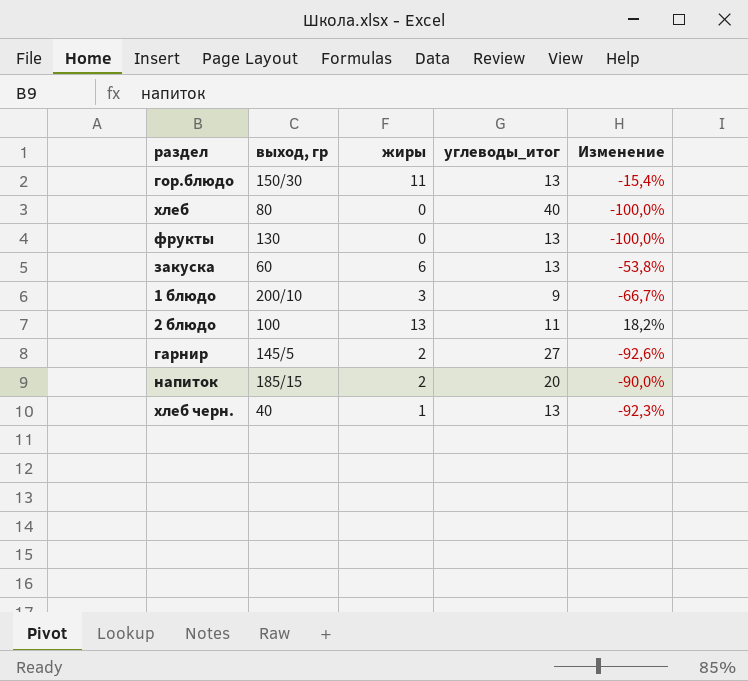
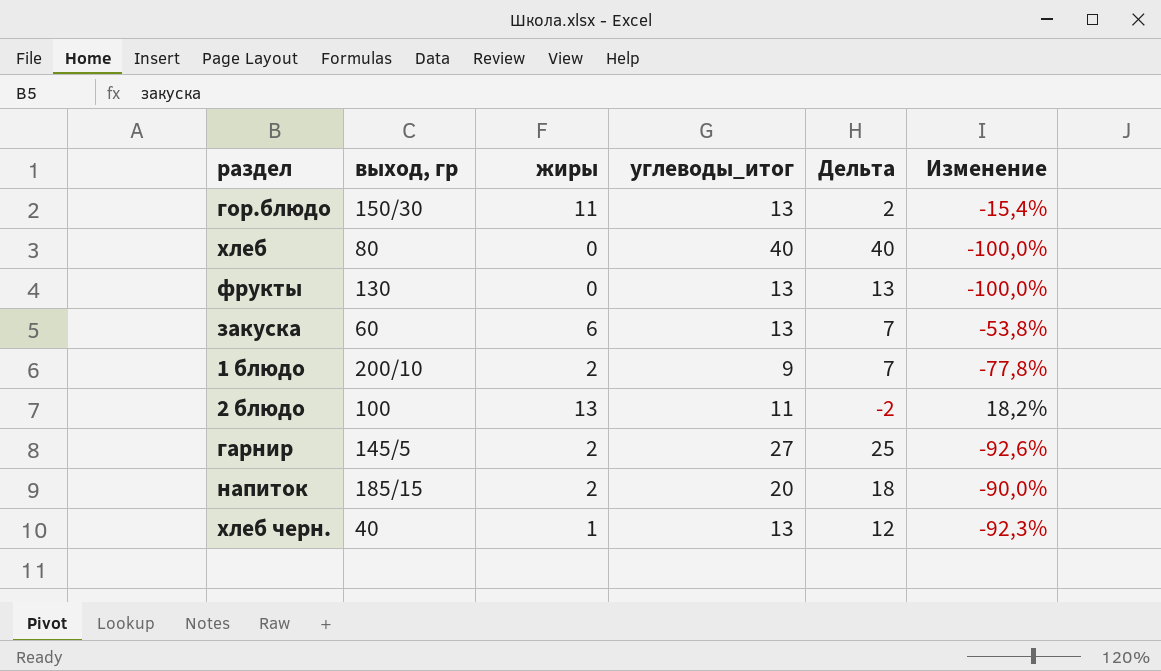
column Дельта | formula: none -> [углеводы_итог] - [жиры]
1 блюдо | жиры: 3 -> 2
1 блюдо | Изменение: -66,7% -> -77,8%

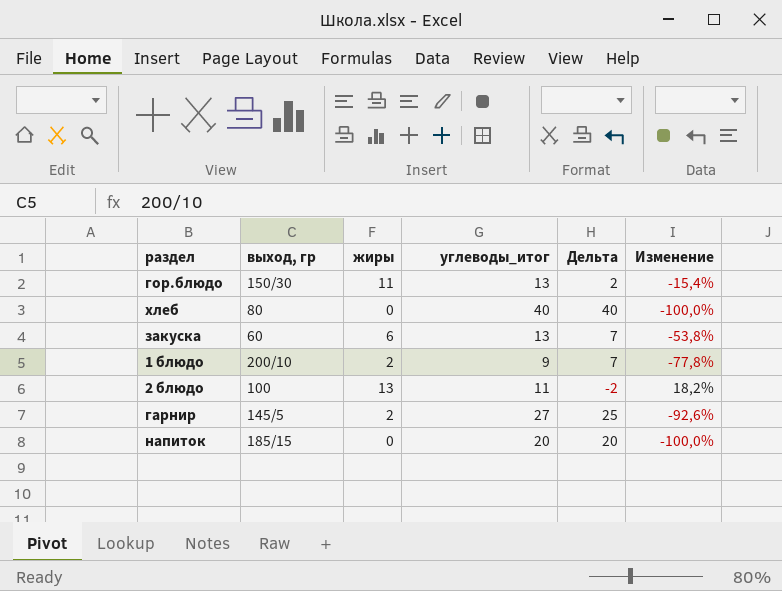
row фрукты: 130 | 0 | 13 | 13 | -100,0% -> none
row хлеб черн.: 40 | 1 | 13 | 12 | -92,3% -> none
напиток | жиры: 2 -> 0
напиток | Дельта: 18 -> 20
напиток | Изменение: -90,0% -> -100,0%

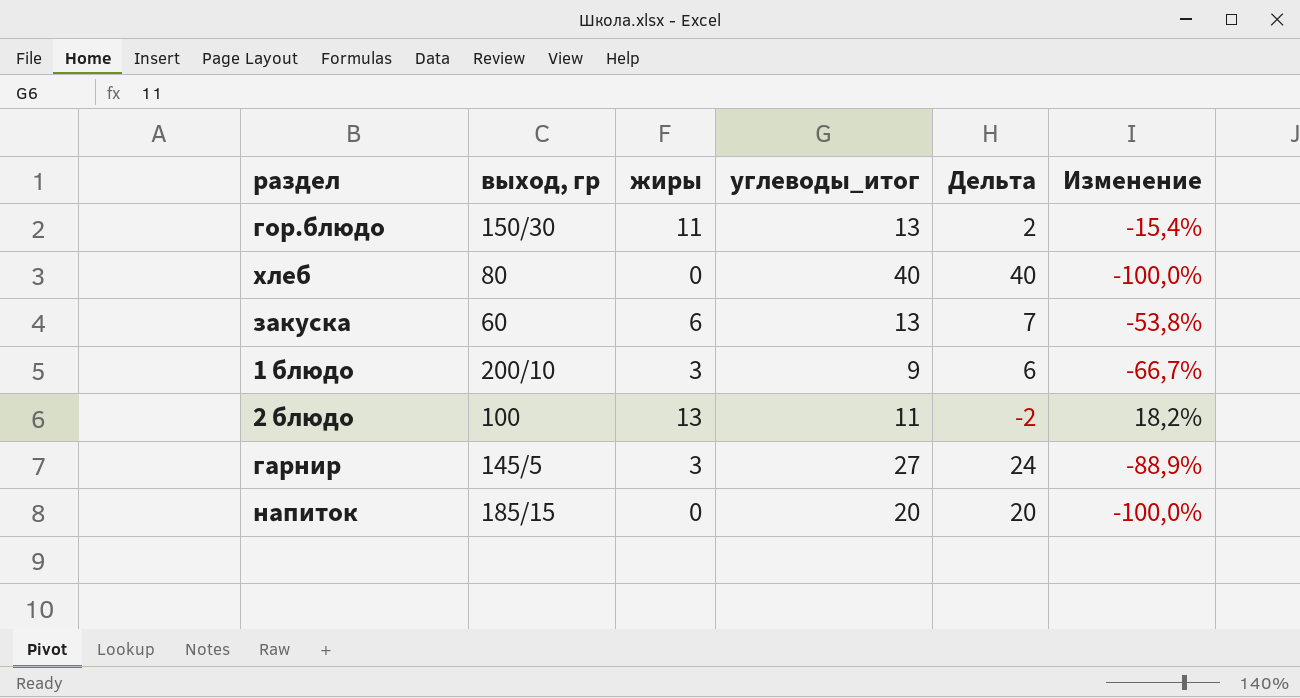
1 блюдо | жиры: 2 -> 3
1 блюдо | Дельта: 7 -> 6
1 блюдо | Изменение: -77,8% -> -66,7%
гарнир | жиры: 2 -> 3
гарнир | Дельта: 25 -> 24
гарнир | Изменение: -92,6% -> -88,9%

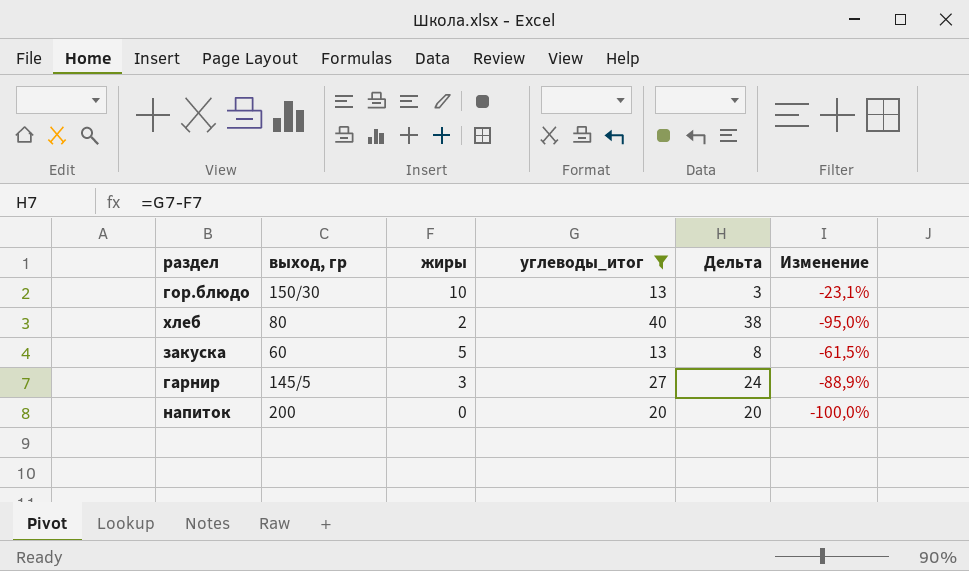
filter: none -> углеводы_итог >= 13
гор.блюдо | жиры: 11 -> 10
гор.блюдо | Дельта: 2 -> 3
гор.блюдо | Изменение: -15,4% -> -23,1%
хлеб | жиры: 0 -> 2
хлеб | Дельта: 40 -> 38
хлеб | Изменение: -100,0% -> -95,0%
закуска | жиры: 6 -> 5
закуска | Дельта: 7 -> 8
закуска | Изменение: -53,8% -> -61,5%
напиток | выход, гр: 185/15 -> 200

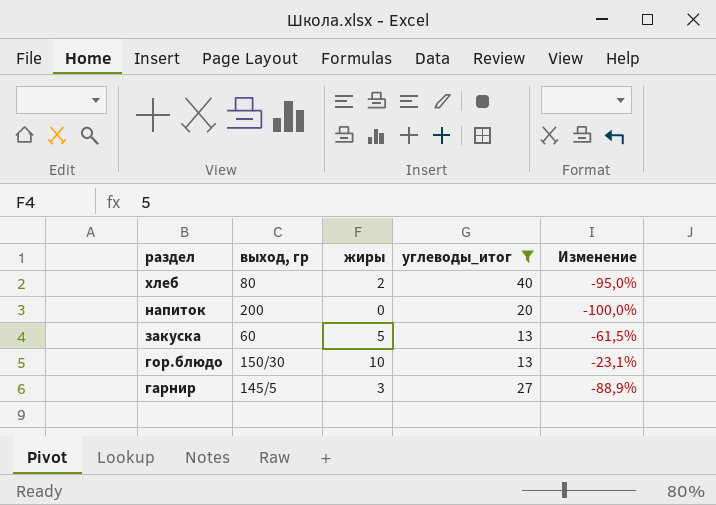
row order: none -> раздел descending
column Дельта | formula: [углеводы_итог] - [жиры] -> none

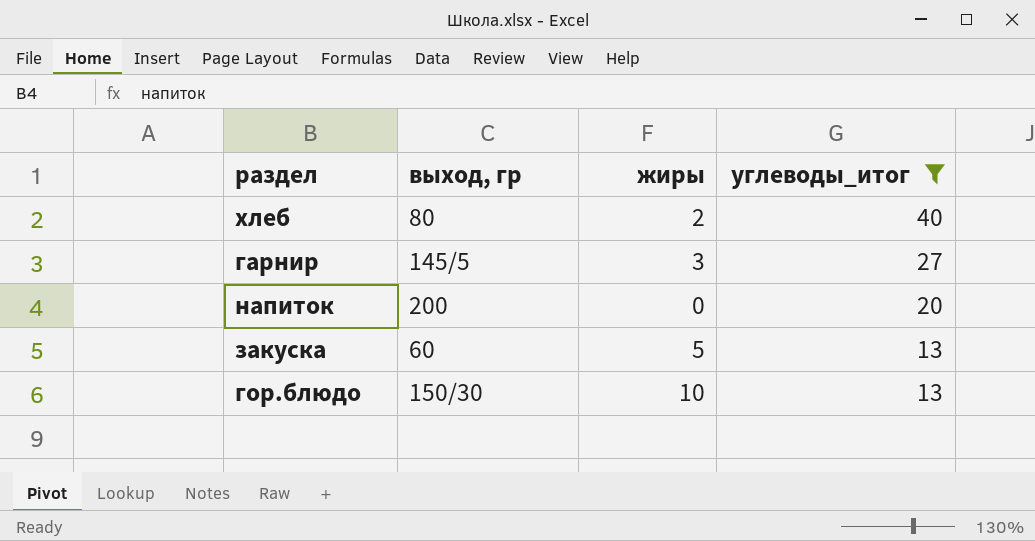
row order: раздел descending -> углеводы_итог descending
column Изменение | formula: ([жиры] - [углеводы_итог]) / [углеводы_итог] -> none

